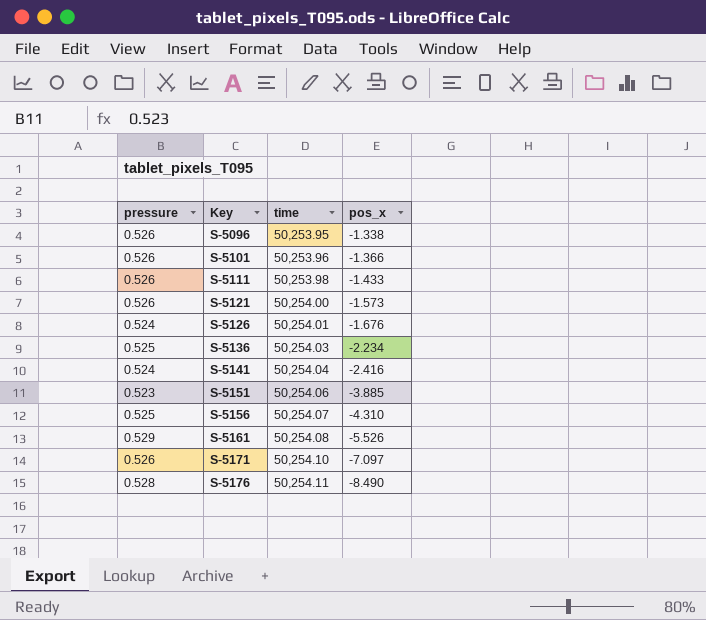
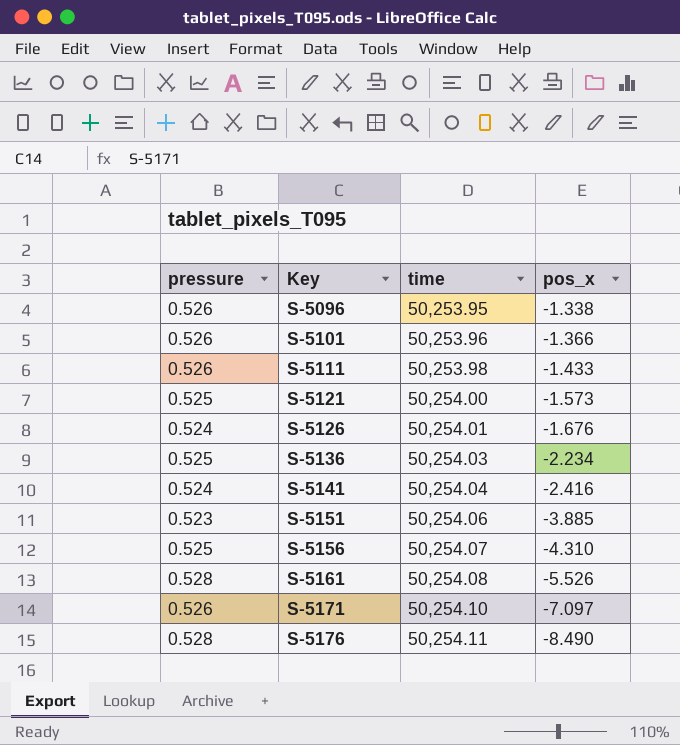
S-5121 | pressure: 0.526 -> 0.525
S-5161 | pressure: 0.529 -> 0.528

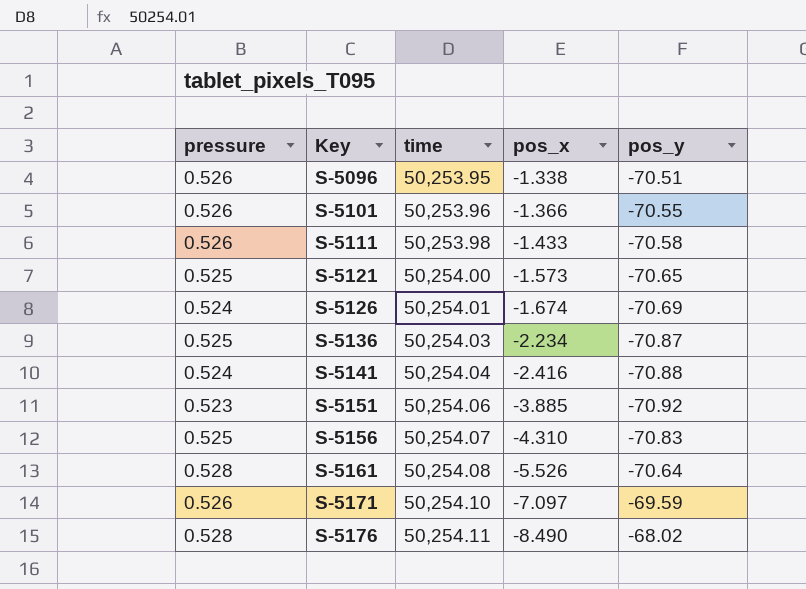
column pos_y | position: none -> 5
S-5126 | pos_x: -1.676 -> -1.674

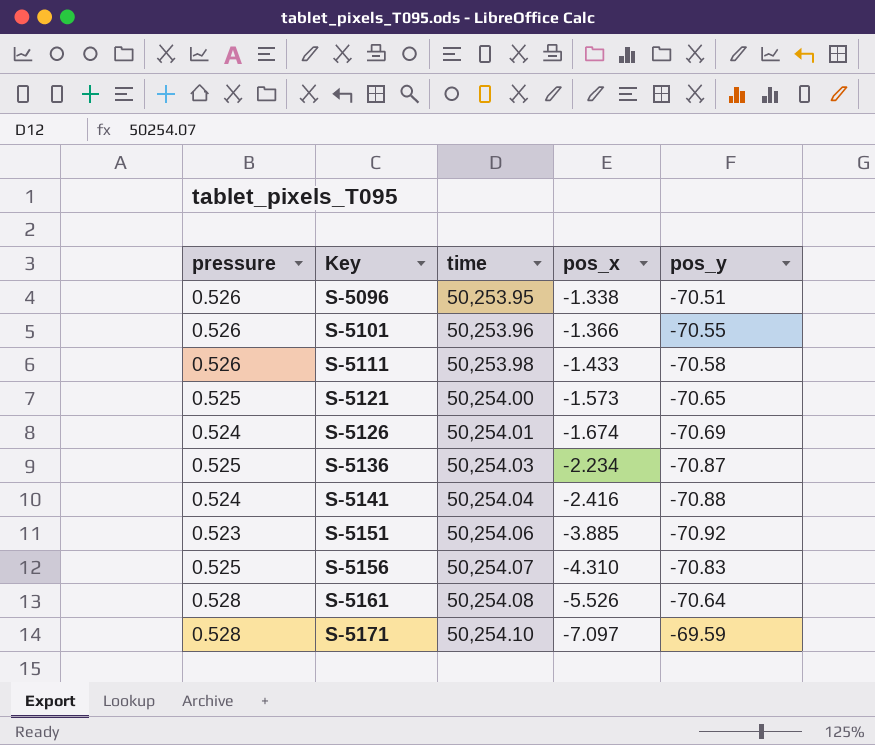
row S-5176: 0.528 | 50,254.11 | -8.490 | -68.02 -> none
S-5171 | pressure: 0.526 -> 0.528

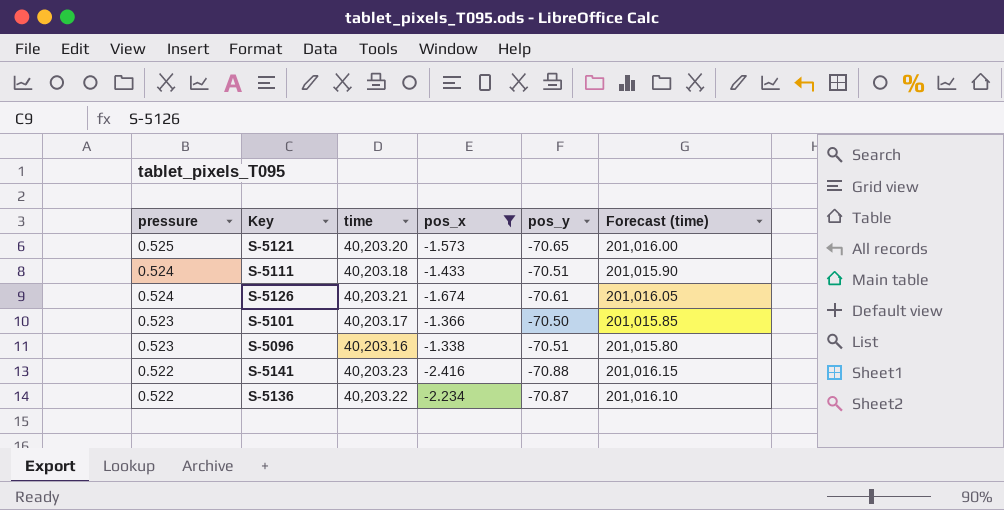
filter: none -> pos_x >= -2.416
row order: Key ascending -> pressure descending
column Forecast (time) | formula: none -> [time] * 5
S-5121 | time: 50,254.00 -> 40,203.20
S-5111 | pressure: 0.526 -> 0.524
S-5111 | time: 50,253.98 -> 40,203.18
S-5111 | pos_y: -70.58 -> -70.51
S-5126 | time: 50,254.01 -> 40,203.21
S-5126 | pos_y: -70.69 -> -70.61
S-5101 | pressure: 0.526 -> 0.523
S-5101 | time: 50,253.96 -> 40,203.17
S-5101 | pos_y: -70.55 -> -70.50
S-5096 | pressure: 0.526 -> 0.523
S-5096 | time: 50,253.95 -> 40,203.16
S-5141 | pressure: 0.524 -> 0.522
S-5141 | time: 50,254.04 -> 40,203.23
S-5136 | pressure: 0.525 -> 0.522
S-5136 | time: 50,254.03 -> 40,203.22

